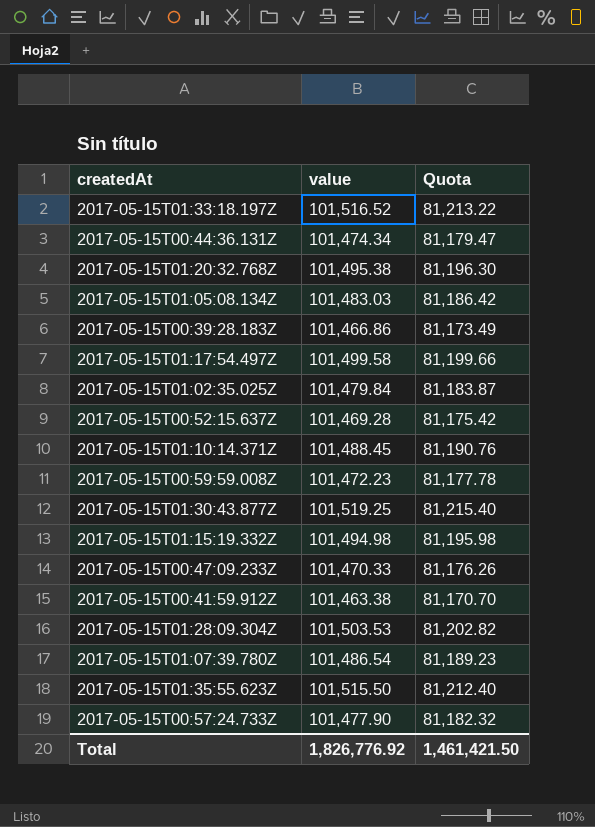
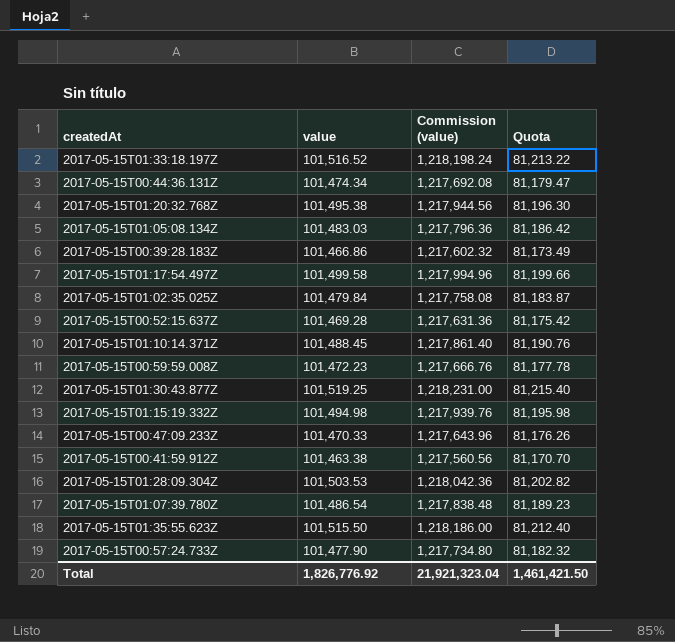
column Commission (value) | formula: none -> [value] * 12

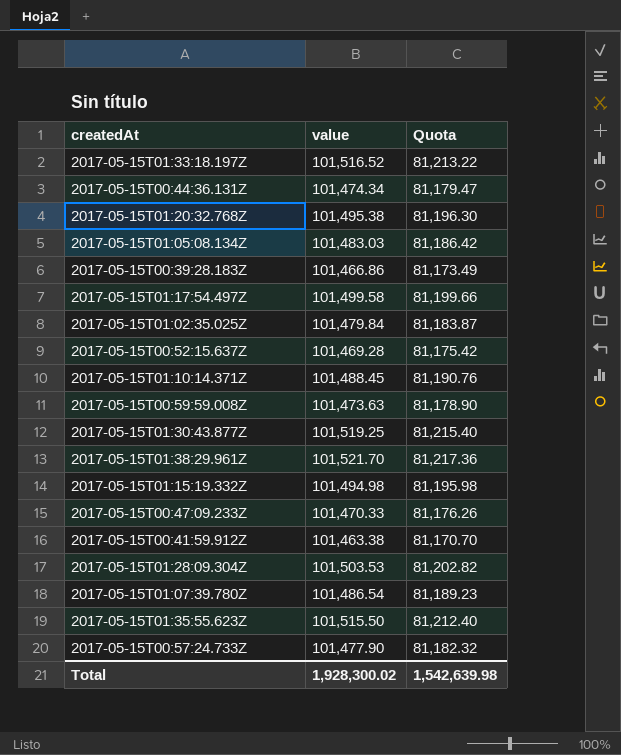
column Commission (value) | formula: [value] * 12 -> none
2017-05-15T00:59:59.008Z | value: 101,472.23 -> 101,473.63
2017-05-15T00:59:59.008Z | Quota: 81,177.78 -> 81,178.90
row 2017-05-15T01:38:29.961Z: none -> 101,521.70 | 81,217.36
Total | value: 1,826,776.92 -> 1,928,300.02
Total | Quota: 1,461,421.50 -> 1,542,639.98

